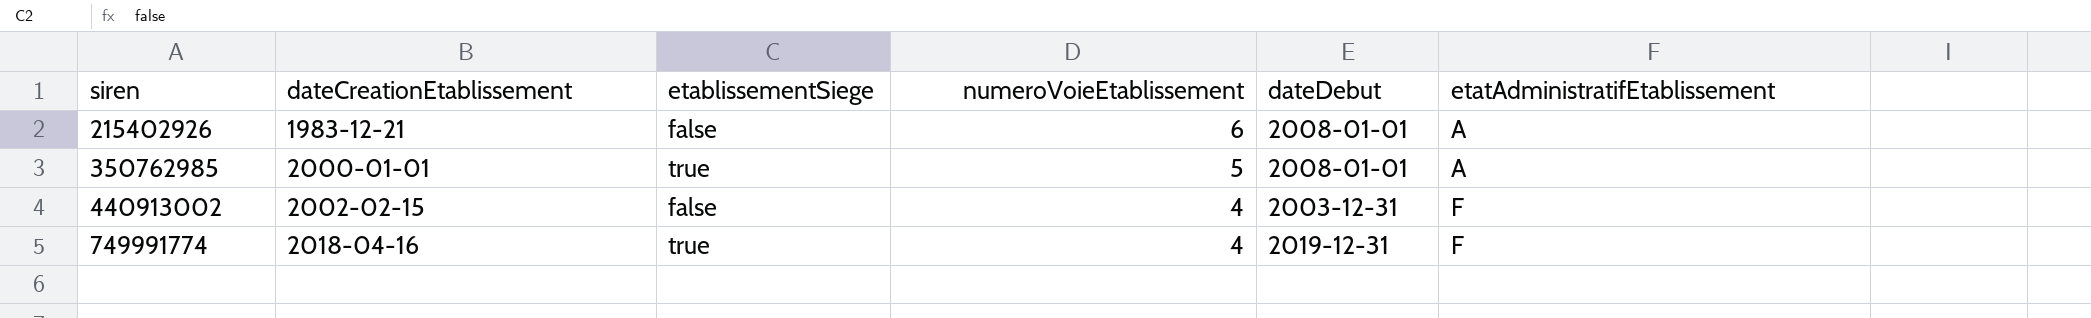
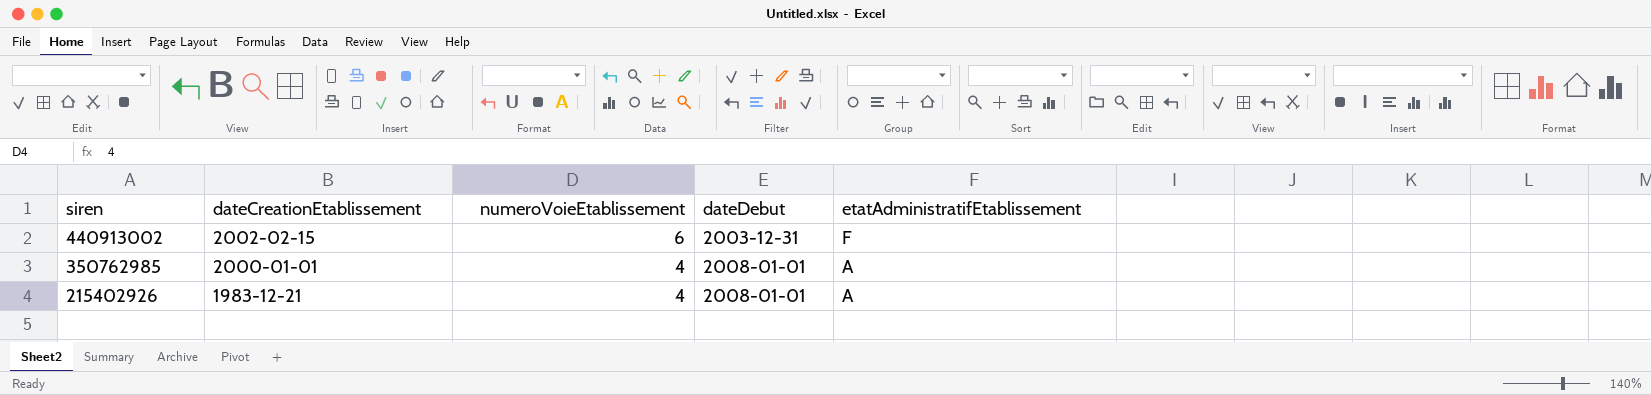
row order: siren ascending -> siren descending
column etablissementSiege | position: 3 -> none
row 749991774: 2018-04-16 | true | 4 | 2019-12-31 | F -> none
440913002 | numeroVoieEtablissement: 4 -> 6
350762985 | numeroVoieEtablissement: 5 -> 4
215402926 | numeroVoieEtablissement: 6 -> 4

